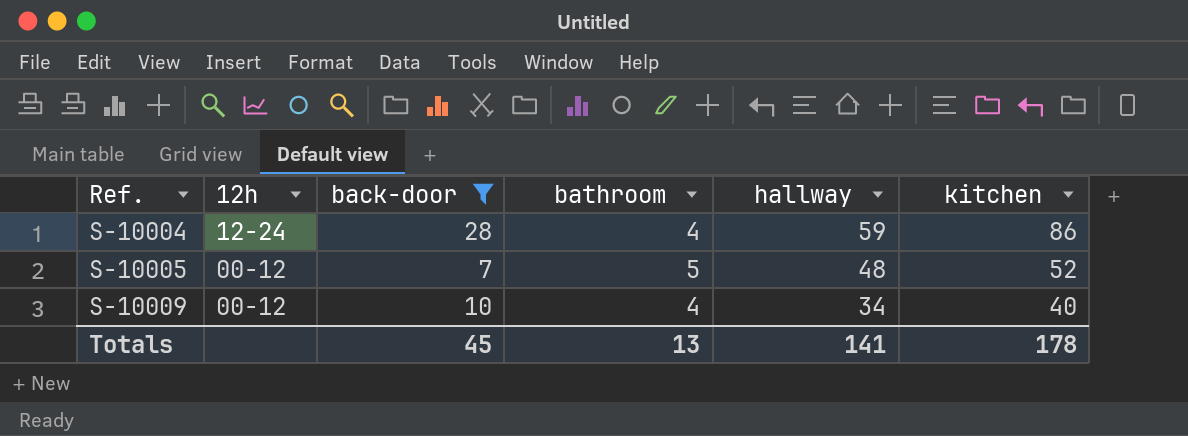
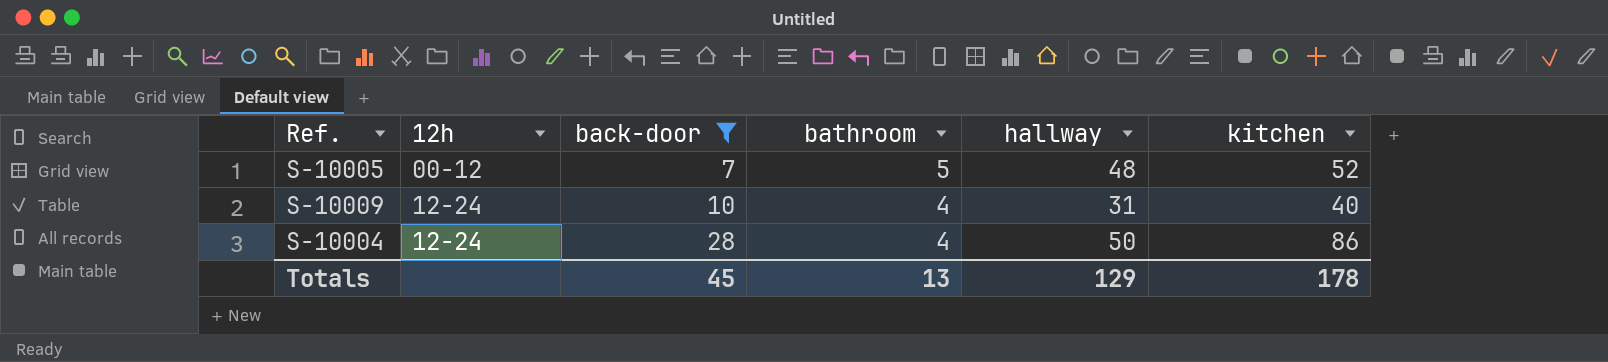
row order: Ref. ascending -> 12h ascending
S-10009 | 12h: 00-12 -> 12-24
S-10009 | hallway: 34 -> 31
S-10004 | hallway: 59 -> 50
Totals | hallway: 141 -> 129

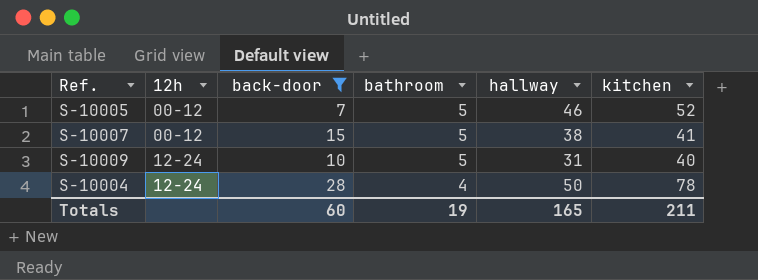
S-10005 | hallway: 48 -> 46
row S-10007: none -> 00-12 | 15 | 5 | 38 | 41
S-10009 | bathroom: 4 -> 5
S-10004 | kitchen: 86 -> 78
Totals | back-door: 45 -> 60
Totals | bathroom: 13 -> 19
Totals | hallway: 129 -> 165
Totals | kitchen: 178 -> 211

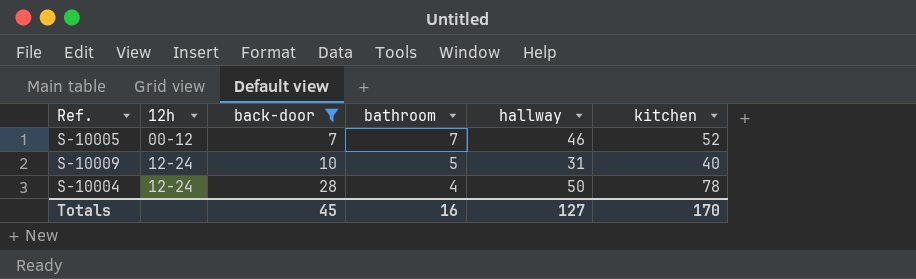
row S-10007: 00-12 | 15 | 5 | 38 | 41 -> none
S-10005 | bathroom: 5 -> 7
Totals | back-door: 60 -> 45
Totals | bathroom: 19 -> 16
Totals | hallway: 165 -> 127
Totals | kitchen: 211 -> 170

